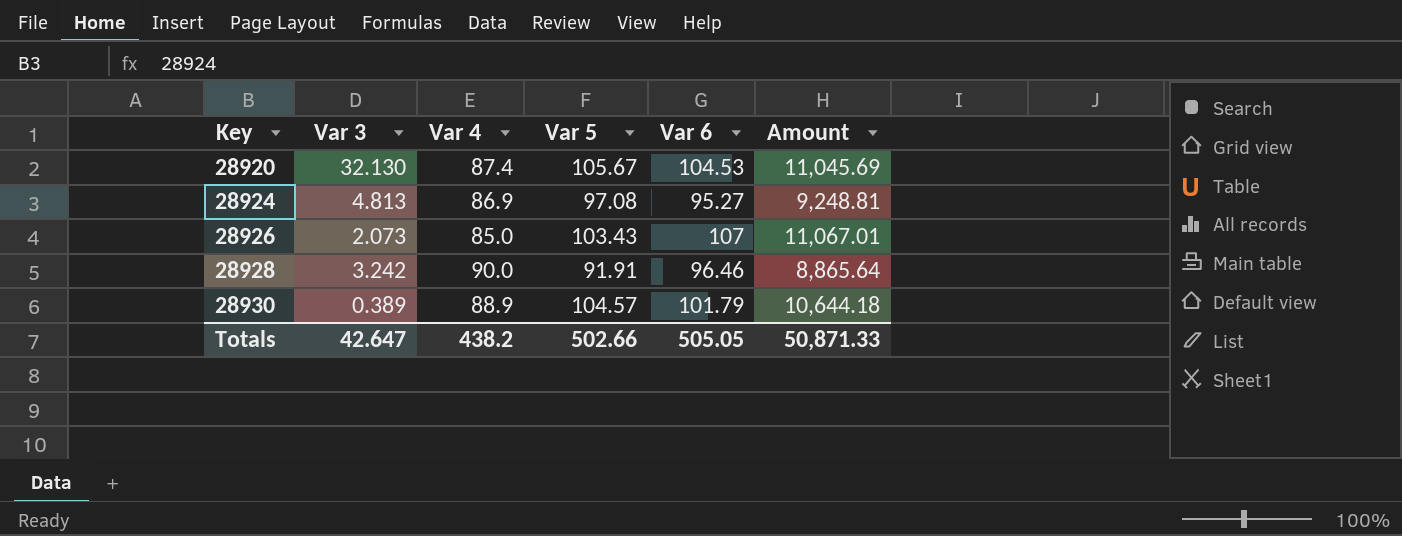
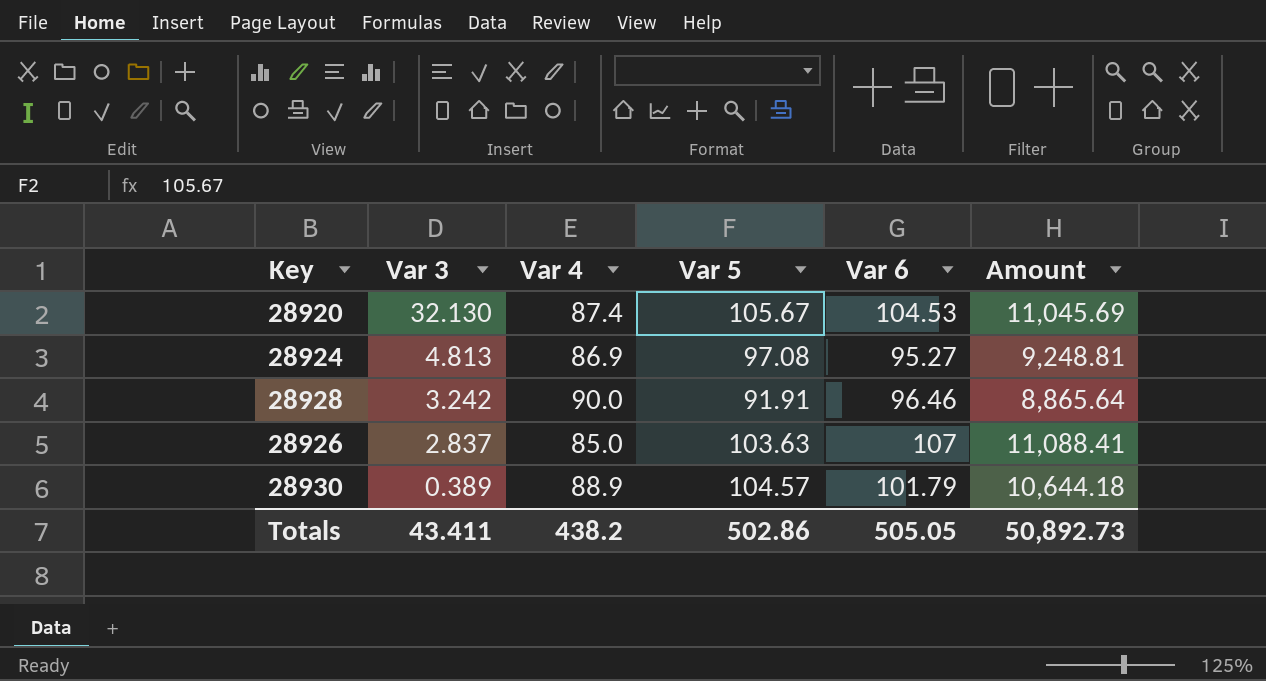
row order: Key ascending -> Var 3 descending
28926 | Var 3: 2.073 -> 2.837
28926 | Var 5: 103.43 -> 103.63
28926 | Amount: 11,067.01 -> 11,088.41
Totals | Var 3: 42.647 -> 43.411
Totals | Var 5: 502.66 -> 502.86
Totals | Amount: 50,871.33 -> 50,892.73

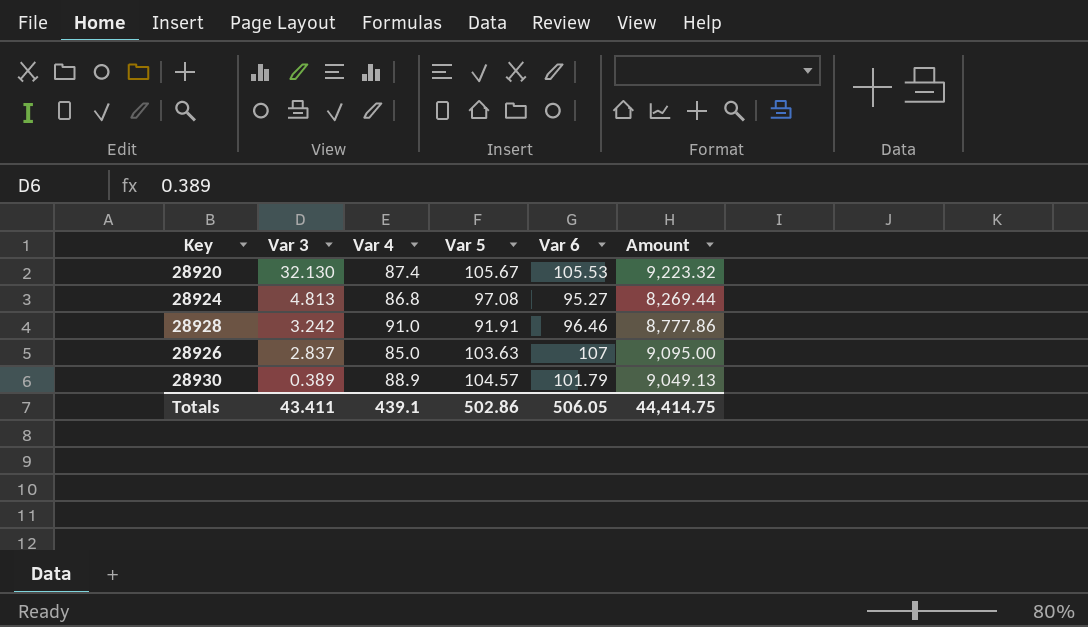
column Amount | formula: [Var 5] * [Var 6] -> [Var 4] * [Var 6]
28920 | Var 6: 104.53 -> 105.53
28924 | Var 4: 86.9 -> 86.8
28928 | Var 4: 90.0 -> 91.0
Totals | Var 4: 438.2 -> 439.1
Totals | Var 6: 505.05 -> 506.05
Totals | Amount: 50,892.73 -> 44,414.75

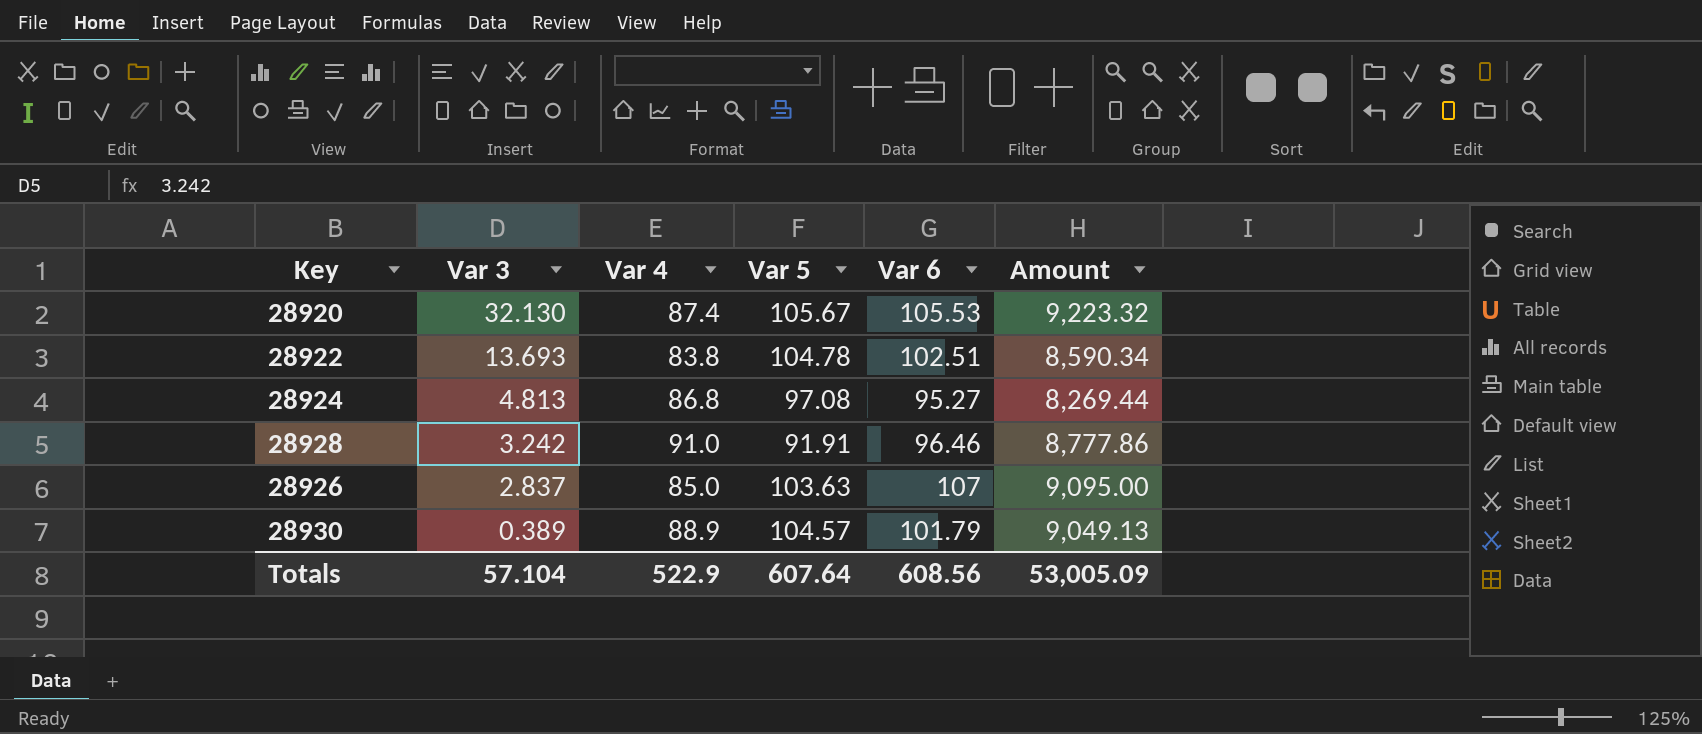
row 28922: none -> 13.693 | 83.8 | 104.78 | 102.51 | 8,590.34
Totals | Var 3: 43.411 -> 57.104
Totals | Var 4: 439.1 -> 522.9
Totals | Var 5: 502.86 -> 607.64
Totals | Var 6: 506.05 -> 608.56
Totals | Amount: 44,414.75 -> 53,005.09

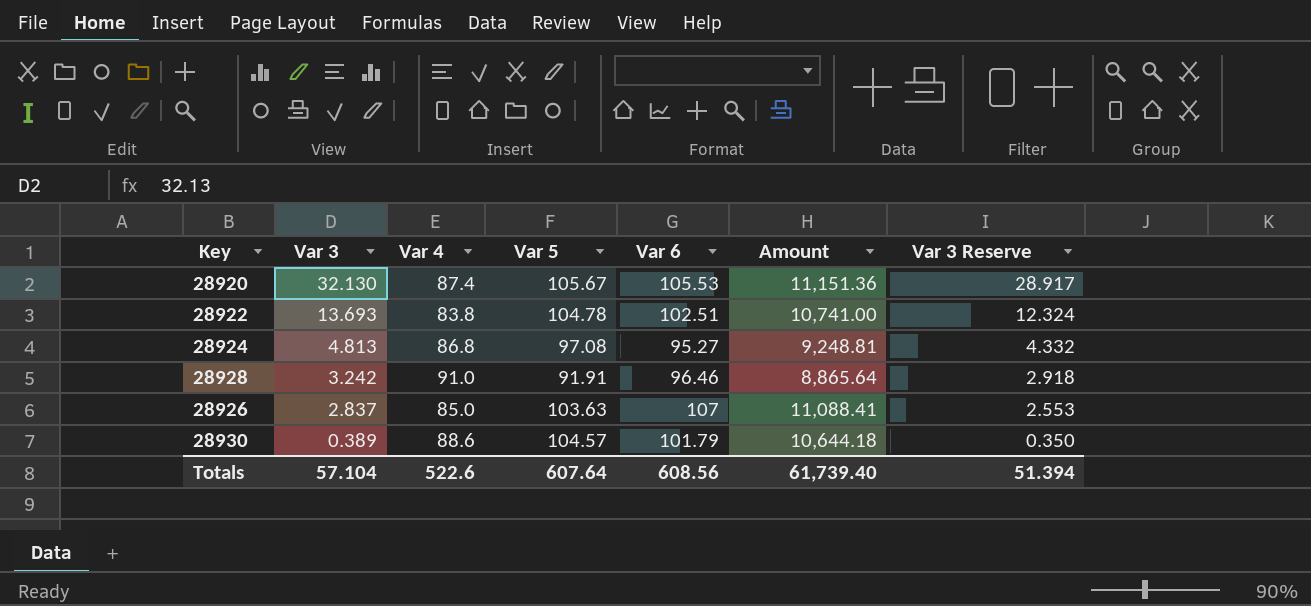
column Amount | formula: [Var 4] * [Var 6] -> [Var 5] * [Var 6]
column Var 3 Reserve | formula: none -> [Var 3] * 0.9
28930 | Var 4: 88.9 -> 88.6
Totals | Var 4: 522.9 -> 522.6
Totals | Amount: 53,005.09 -> 61,739.40

